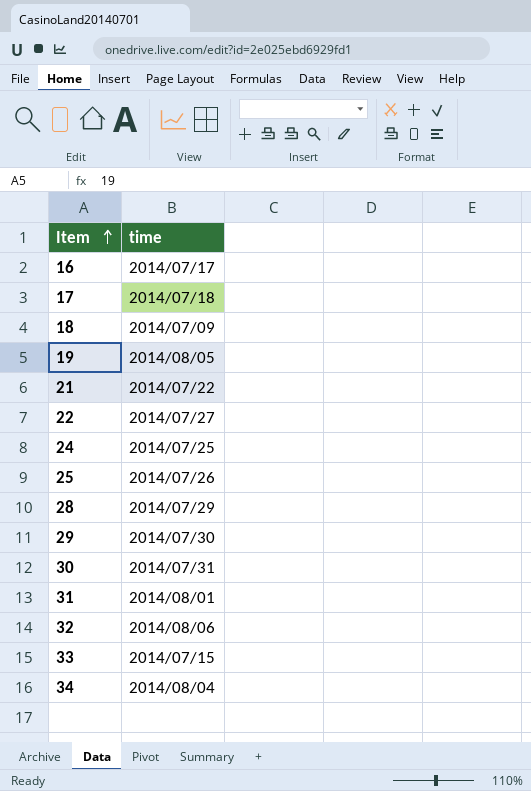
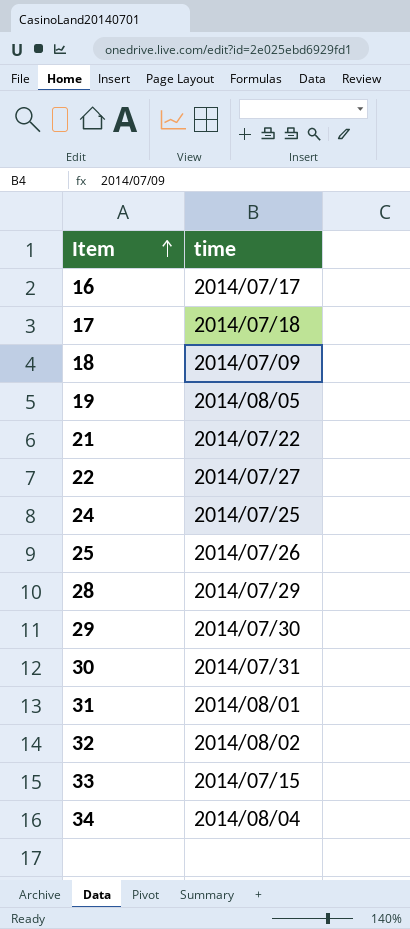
32 | time: 2014/08/06 -> 2014/08/02

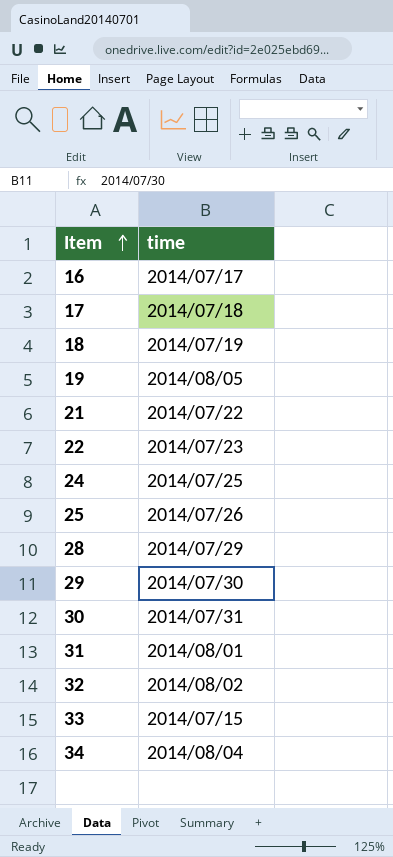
18 | time: 2014/07/09 -> 2014/07/19
22 | time: 2014/07/27 -> 2014/07/23

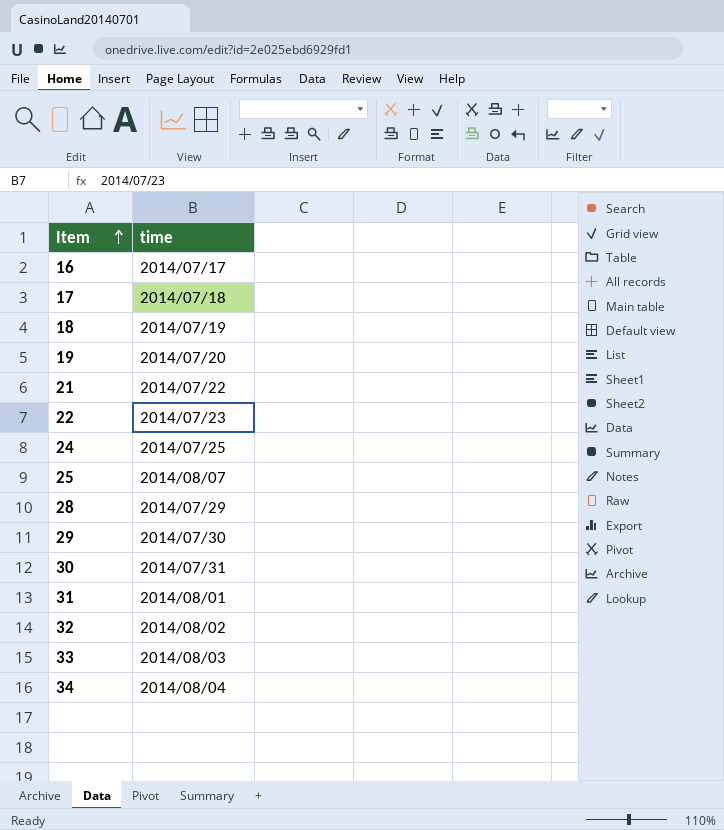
19 | time: 2014/08/05 -> 2014/07/20
25 | time: 2014/07/26 -> 2014/08/07
33 | time: 2014/07/15 -> 2014/08/03

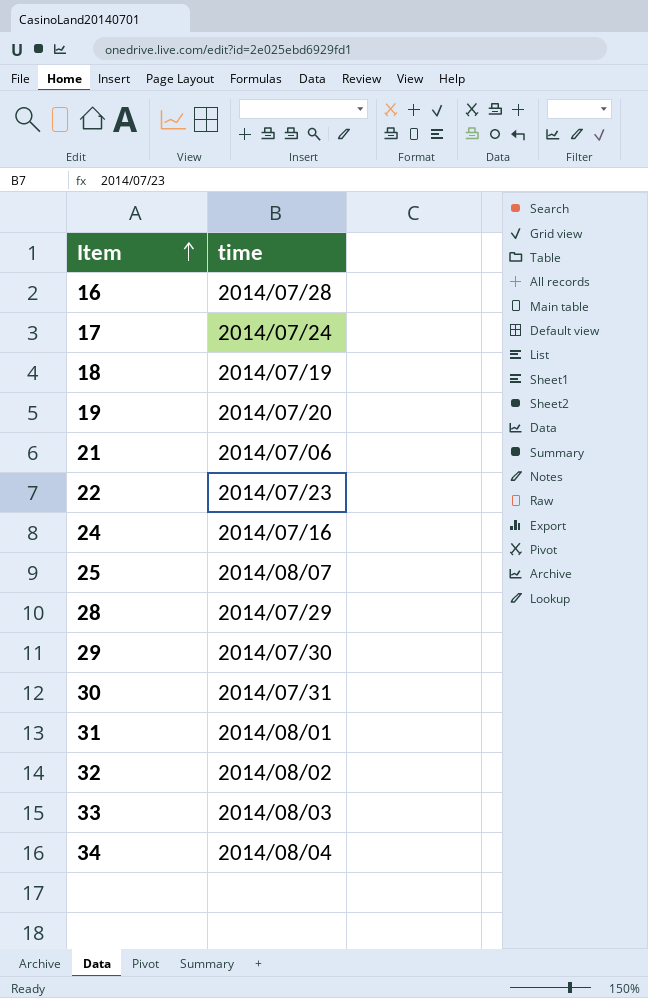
16 | time: 2014/07/17 -> 2014/07/28
17 | time: 2014/07/18 -> 2014/07/24
21 | time: 2014/07/22 -> 2014/07/06
24 | time: 2014/07/25 -> 2014/07/16

